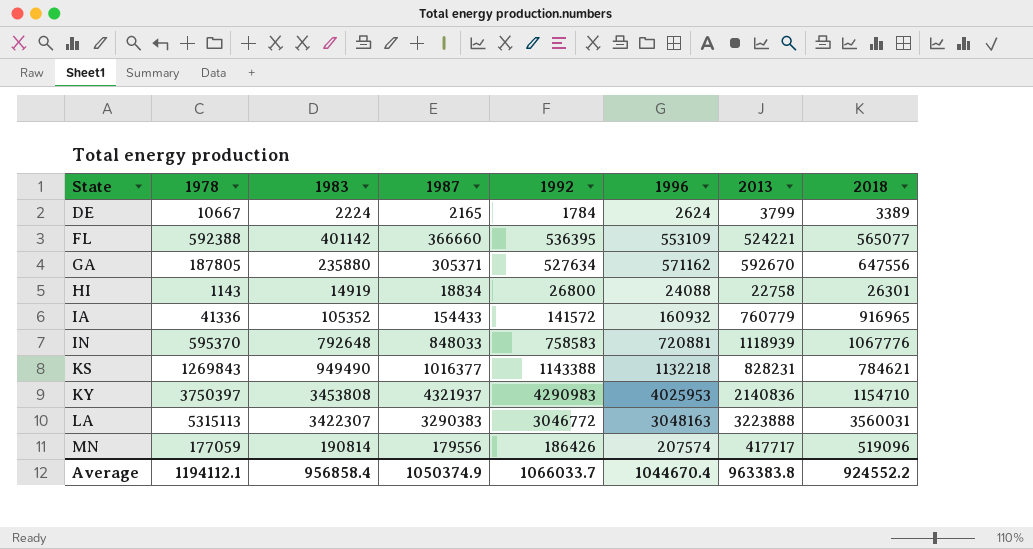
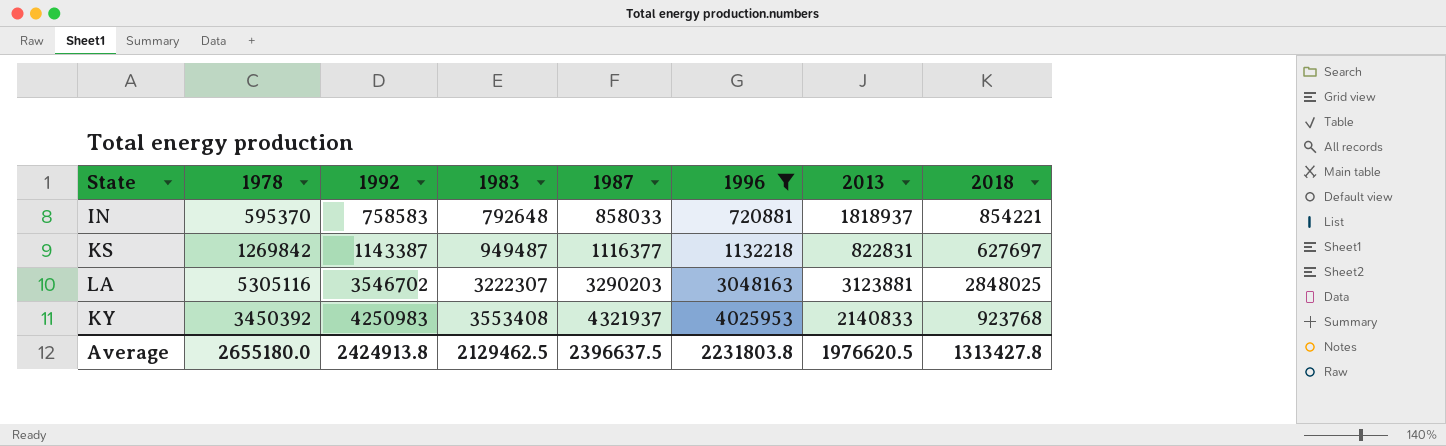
filter: none -> 1996 >= 720881
row order: State ascending -> 1992 ascending
column 1992 | position: 5 -> 3
IN | 1987: 848033 -> 858033
IN | 2013: 1118939 -> 1818937
IN | 2018: 1067776 -> 854221
KS | 1978: 1269843 -> 1269842
KS | 1992: 1143388 -> 1143387
KS | 1983: 949490 -> 949487
KS | 1987: 1016377 -> 1116377
KS | 2013: 828231 -> 822831
KS | 2018: 784621 -> 627697
LA | 1978: 5315113 -> 5305116
LA | 1992: 3046772 -> 3546702
LA | 1983: 3422307 -> 3222307
LA | 1987: 3290383 -> 3290203
LA | 2013: 3223888 -> 3123881
LA | 2018: 3560031 -> 2848025
KY | 1978: 3750397 -> 3450392
KY | 1992: 4290983 -> 4250983
KY | 1983: 3453808 -> 3553408
KY | 2013: 2140836 -> 2140833
KY | 2018: 1154710 -> 923768
Average | 1978: 1194112.1 -> 2655180.0
Average | 1992: 1066033.7 -> 2424913.8
Average | 1983: 956858.4 -> 2129462.5
Average | 1987: 1050374.9 -> 2396637.5
Average | 1996: 1044670.4 -> 2231803.8
Average | 2013: 963383.8 -> 1976620.5
Average | 2018: 924552.2 -> 1313427.8

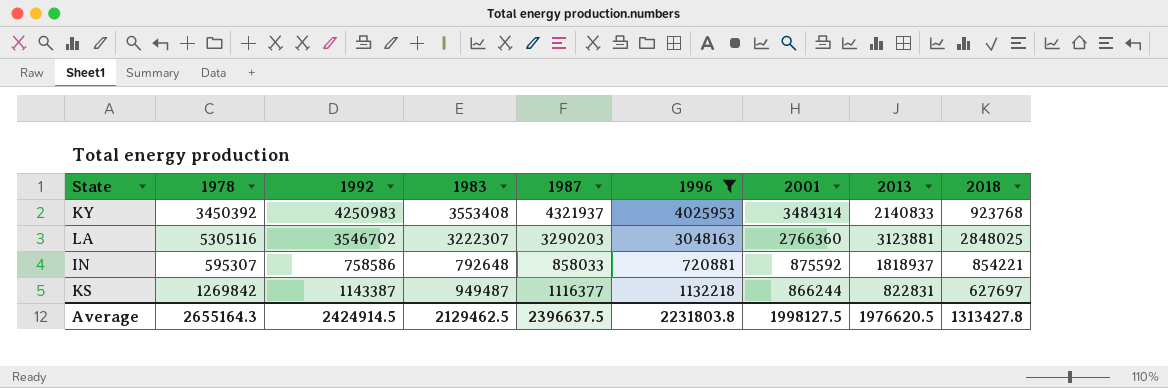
row order: 1992 ascending -> 2001 descending
column 2001 | position: none -> 7
IN | 1978: 595370 -> 595307
IN | 1992: 758583 -> 758586
Average | 1978: 2655180.0 -> 2655164.3
Average | 1992: 2424913.8 -> 2424914.5

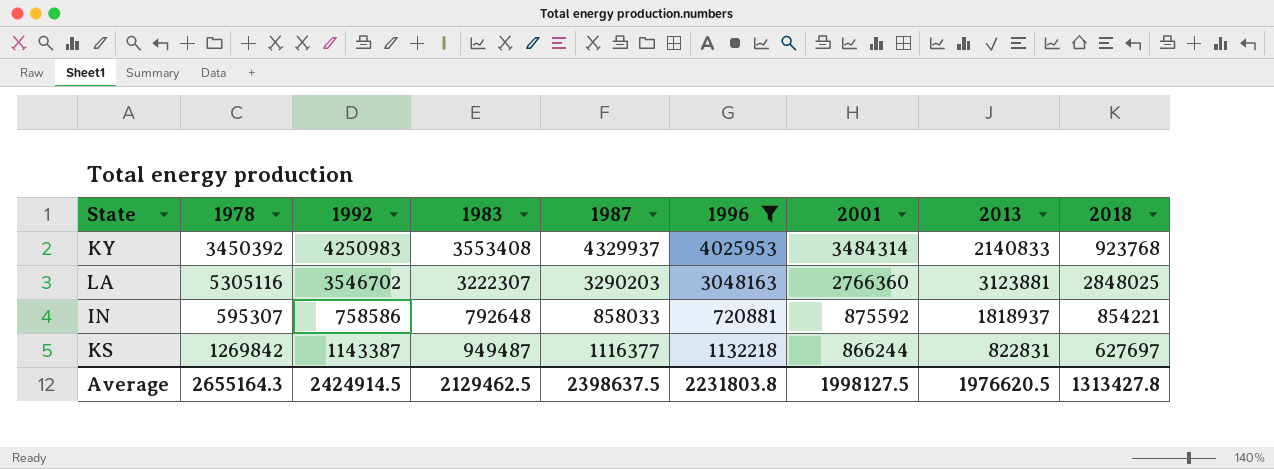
KY | 1987: 4321937 -> 4329937
Average | 1987: 2396637.5 -> 2398637.5

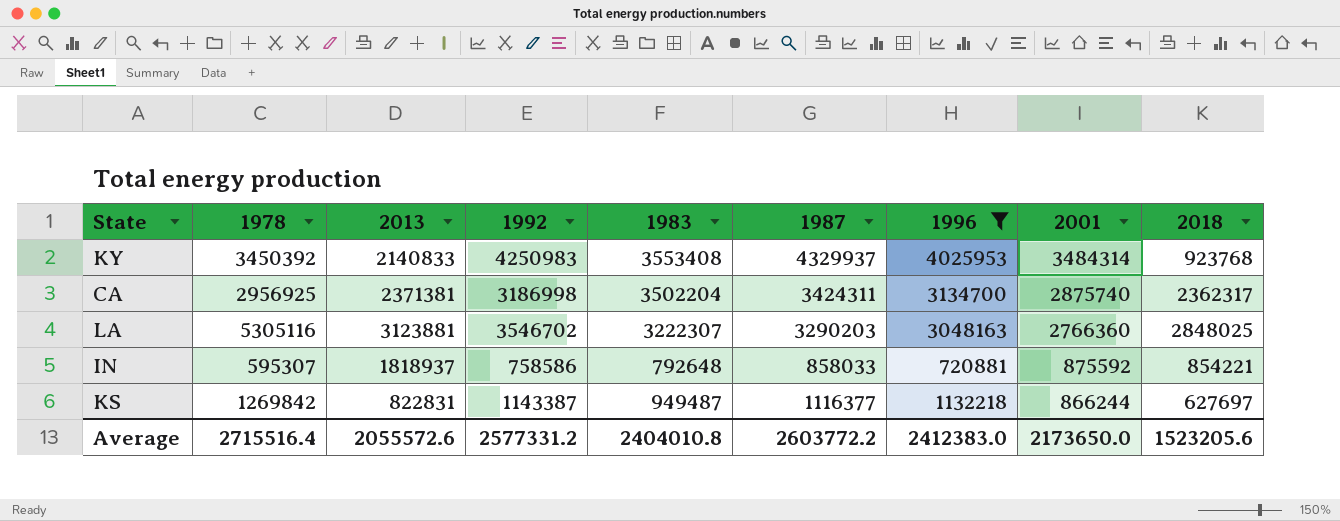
column 2013 | position: 8 -> 3
row CA: none -> 2956925 | 2371381 | 3186998 | 3502204 | 3424311 | 3134700 | 2875740 | 2362317
Average | 1978: 2655164.3 -> 2715516.4
Average | 2013: 1976620.5 -> 2055572.6
Average | 1992: 2424914.5 -> 2577331.2
Average | 1983: 2129462.5 -> 2404010.8
Average | 1987: 2398637.5 -> 2603772.2
Average | 1996: 2231803.8 -> 2412383.0
Average | 2001: 1998127.5 -> 2173650.0
Average | 2018: 1313427.8 -> 1523205.6

